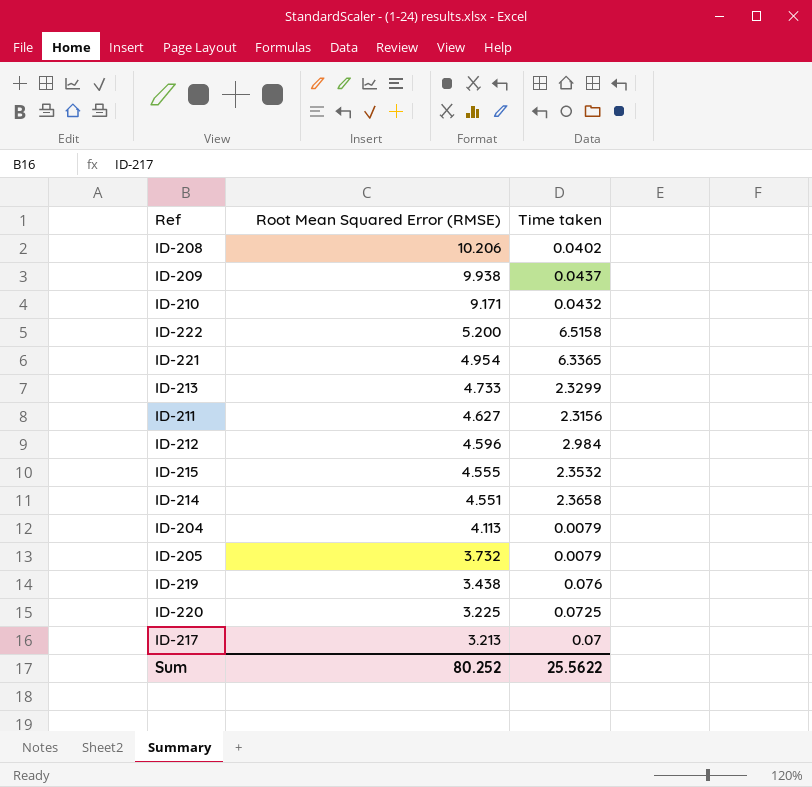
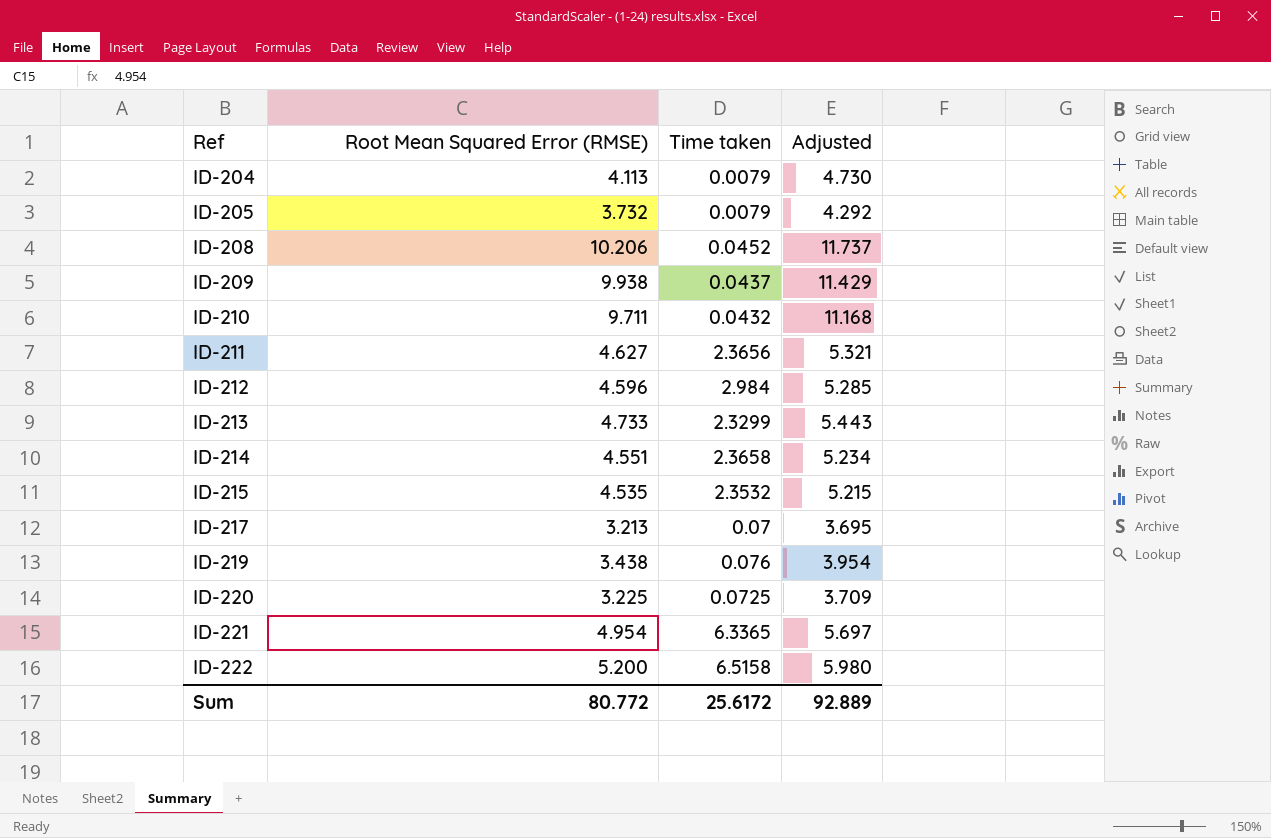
row order: Root Mean Squared Error (RMSE) descending -> Ref ascending
column Adjusted | formula: none -> [Root Mean Squared Error (RMSE)] * 1.15
ID-208 | Time taken: 0.0402 -> 0.0452
ID-210 | Root Mean Squared Error (RMSE): 9.171 -> 9.711
ID-211 | Time taken: 2.3156 -> 2.3656
ID-215 | Root Mean Squared Error (RMSE): 4.555 -> 4.535
Sum | Root Mean Squared Error (RMSE): 80.252 -> 80.772
Sum | Time taken: 25.5622 -> 25.6172

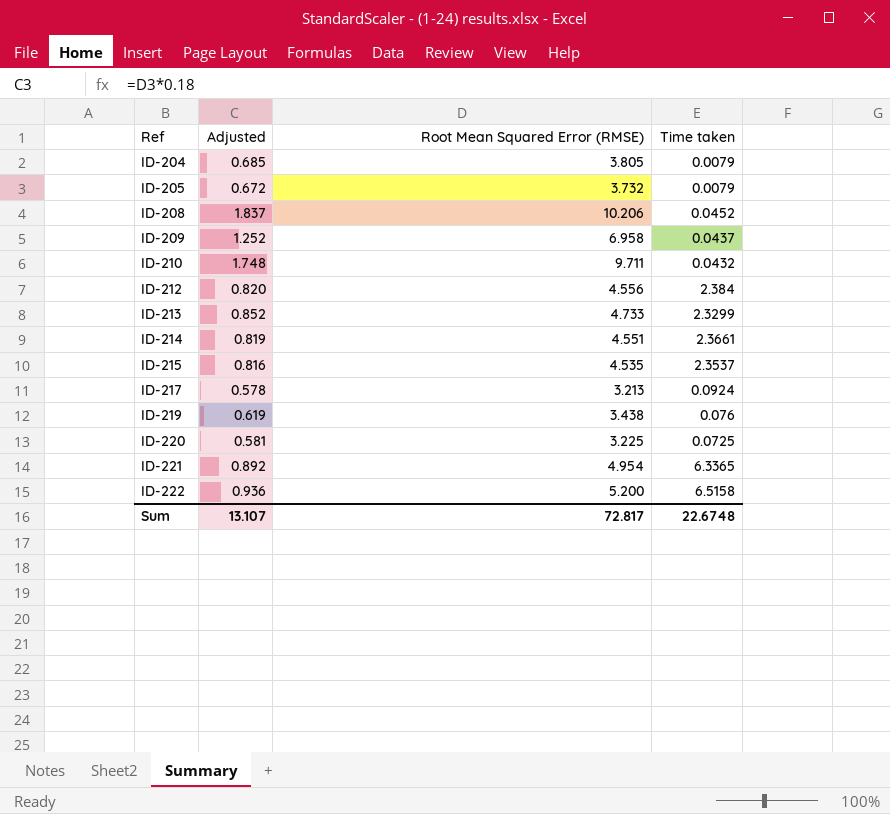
column Adjusted | formula: [Root Mean Squared Error (RMSE)] * 1.15 -> [Root Mean Squared Error (RMSE)] * 0.18
column Adjusted | position: 4 -> 2
row ID-211: 4.627 | 2.3656 | 5.321 -> none
ID-204 | Root Mean Squared Error (RMSE): 4.113 -> 3.805
ID-209 | Root Mean Squared Error (RMSE): 9.938 -> 6.958
ID-212 | Root Mean Squared Error (RMSE): 4.596 -> 4.556
ID-212 | Time taken: 2.984 -> 2.384
ID-214 | Time taken: 2.3658 -> 2.3661
ID-215 | Time taken: 2.3532 -> 2.3537
ID-217 | Time taken: 0.07 -> 0.0924
Sum | Adjusted: 92.889 -> 13.107
Sum | Root Mean Squared Error (RMSE): 80.772 -> 72.817
Sum | Time taken: 25.6172 -> 22.6748

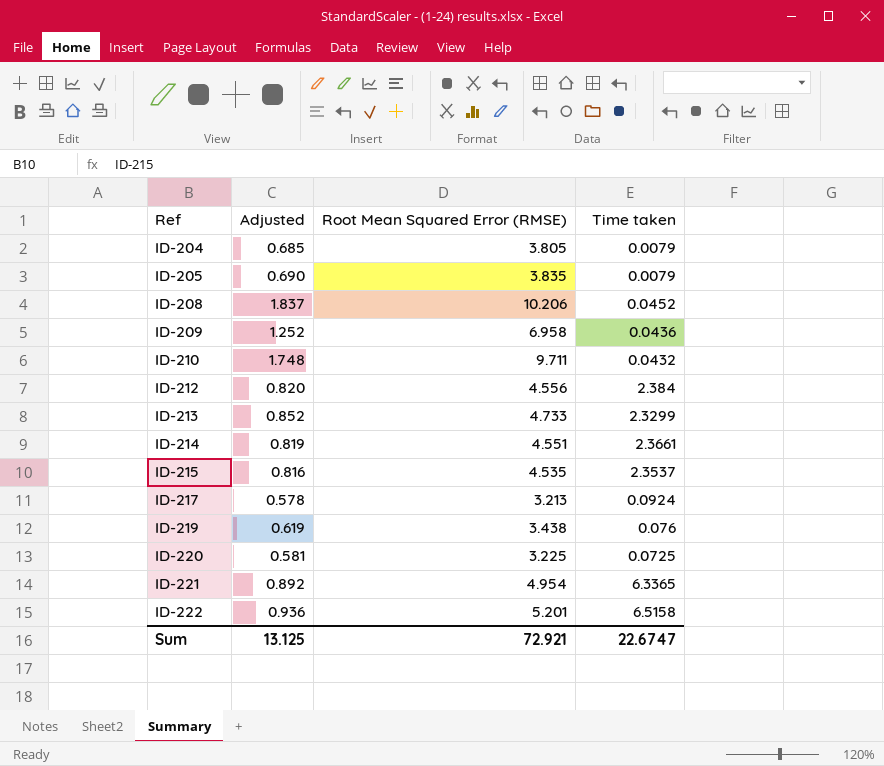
ID-205 | Adjusted: 0.672 -> 0.690
ID-205 | Root Mean Squared Error (RMSE): 3.732 -> 3.835
ID-209 | Time taken: 0.0437 -> 0.0436
ID-222 | Root Mean Squared Error (RMSE): 5.200 -> 5.201
Sum | Adjusted: 13.107 -> 13.125
Sum | Root Mean Squared Error (RMSE): 72.817 -> 72.921
Sum | Time taken: 22.6748 -> 22.6747

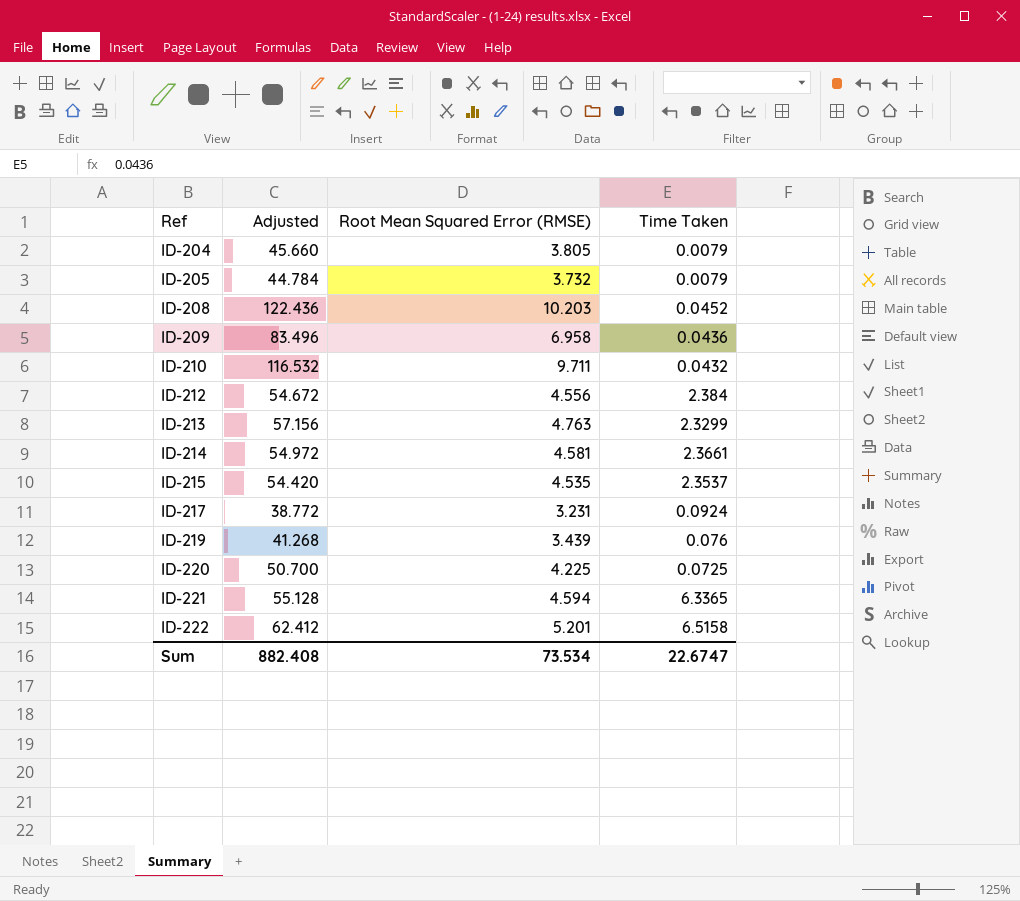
column Adjusted | formula: [Root Mean Squared Error (RMSE)] * 0.18 -> [Root Mean Squared Error (RMSE)] * 12
column name: Time taken -> Time Taken
ID-205 | Root Mean Squared Error (RMSE): 3.835 -> 3.732
ID-208 | Root Mean Squared Error (RMSE): 10.206 -> 10.203
ID-213 | Root Mean Squared Error (RMSE): 4.733 -> 4.763
ID-214 | Root Mean Squared Error (RMSE): 4.551 -> 4.581
ID-217 | Root Mean Squared Error (RMSE): 3.213 -> 3.231
ID-219 | Root Mean Squared Error (RMSE): 3.438 -> 3.439
ID-220 | Root Mean Squared Error (RMSE): 3.225 -> 4.225
ID-221 | Root Mean Squared Error (RMSE): 4.954 -> 4.594
Sum | Adjusted: 13.125 -> 882.408
Sum | Root Mean Squared Error (RMSE): 72.921 -> 73.534

